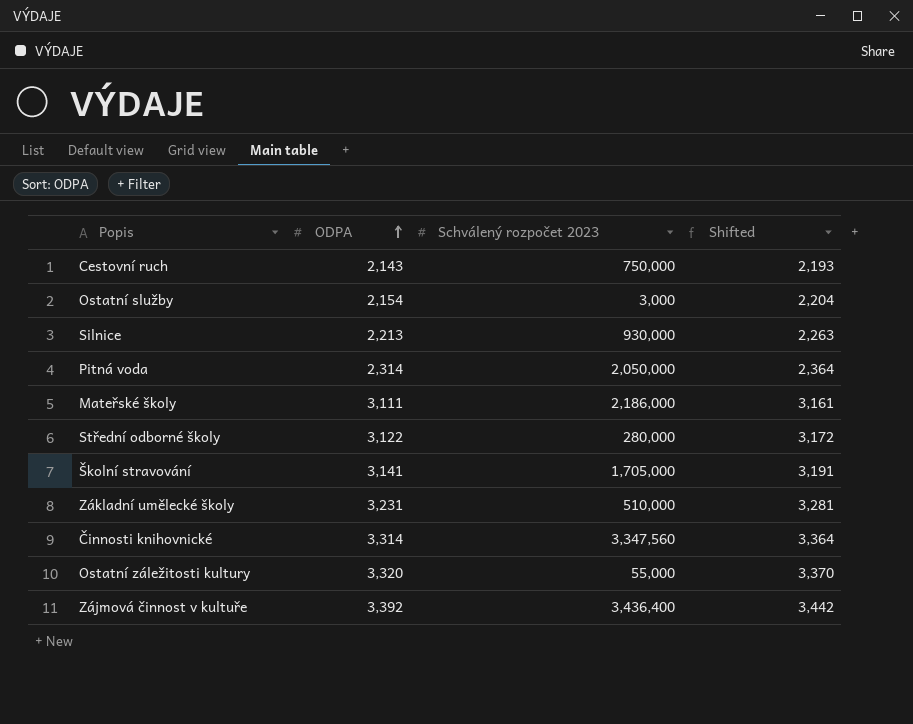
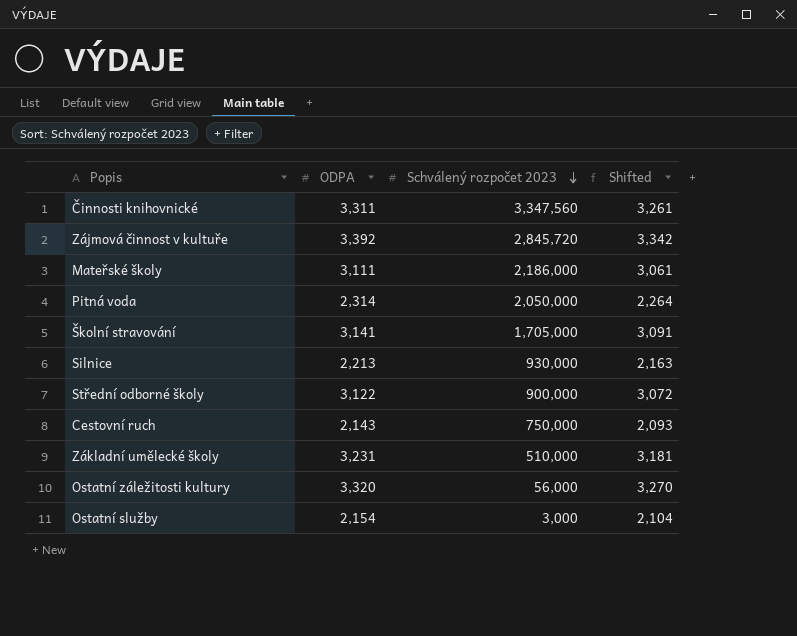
row order: ODPA ascending -> Schválený rozpočet 2023 descending
column Shifted | formula: [ODPA] + 50 -> [ODPA] - 50
Činnosti knihovnické | ODPA: 3,314 -> 3,311
Zájmová činnost v kultuře | Schválený rozpočet 2023: 3,436,400 -> 2,845,720
Střední odborné školy | Schválený rozpočet 2023: 280,000 -> 900,000
Ostatní záležitosti kultury | Schválený rozpočet 2023: 55,000 -> 56,000

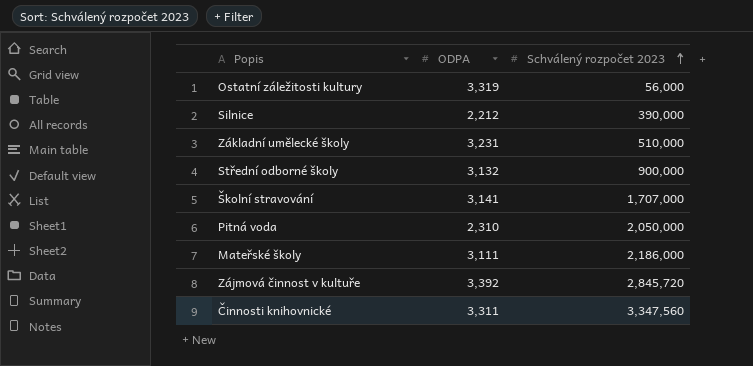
row order: Schválený rozpočet 2023 descending -> Schválený rozpočet 2023 ascending
column Shifted | formula: [ODPA] - 50 -> none
row Cestovní ruch: 2,143 | 750,000 | 2,093 -> none
row Ostatní služby: 2,154 | 3,000 | 2,104 -> none
Ostatní záležitosti kultury | ODPA: 3,320 -> 3,319
Silnice | ODPA: 2,213 -> 2,212
Silnice | Schválený rozpočet 2023: 930,000 -> 390,000
Střední odborné školy | ODPA: 3,122 -> 3,132
Školní stravování | Schválený rozpočet 2023: 1,705,000 -> 1,707,000
Pitná voda | ODPA: 2,314 -> 2,310

